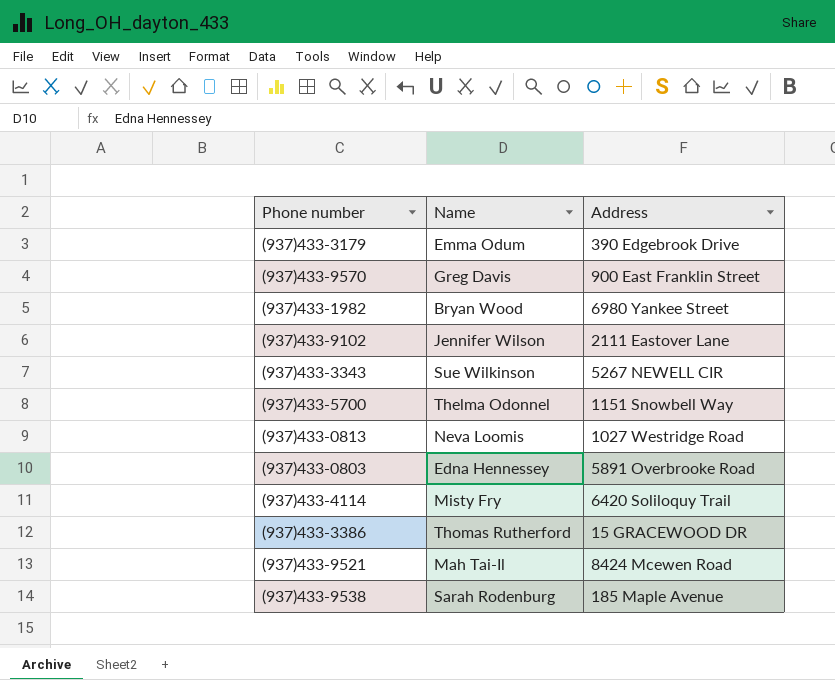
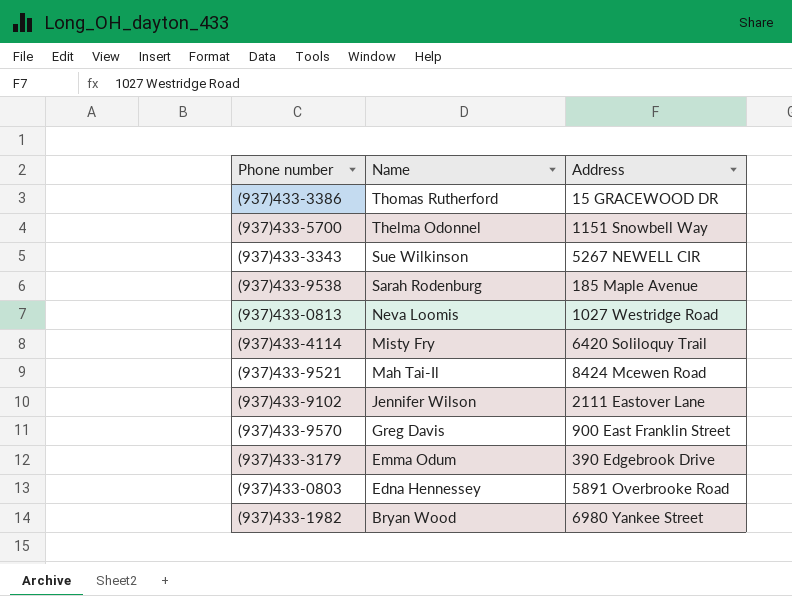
row order: none -> Name descending

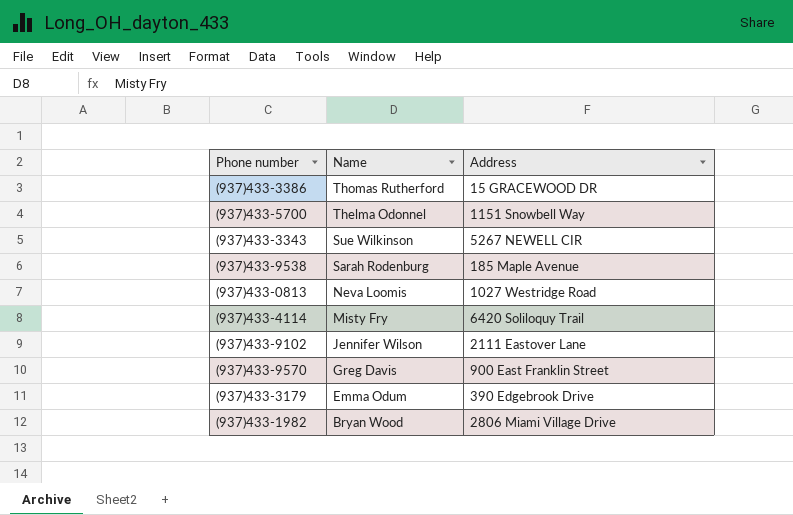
row (937)433-9521: Mah Tai-Il | 8424 Mcewen Road -> none
row (937)433-0803: Edna Hennessey | 5891 Overbrooke Road -> none
(937)433-1982 | Address: 6980 Yankee Street -> 2806 Miami Village Drive

